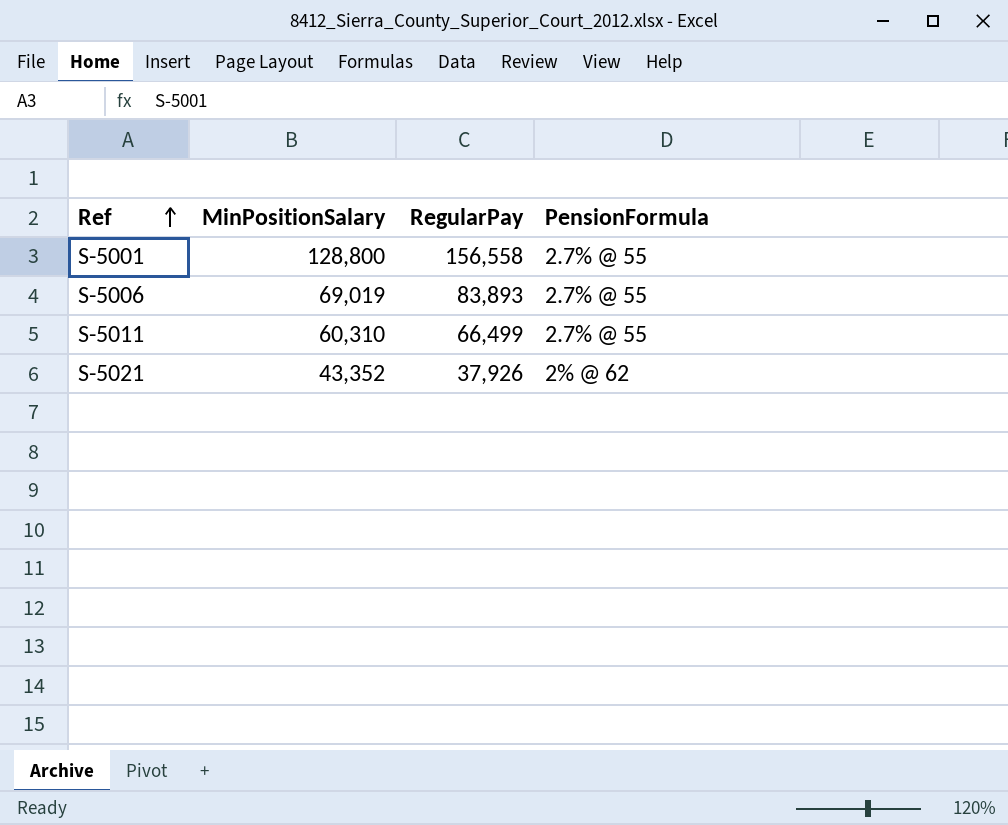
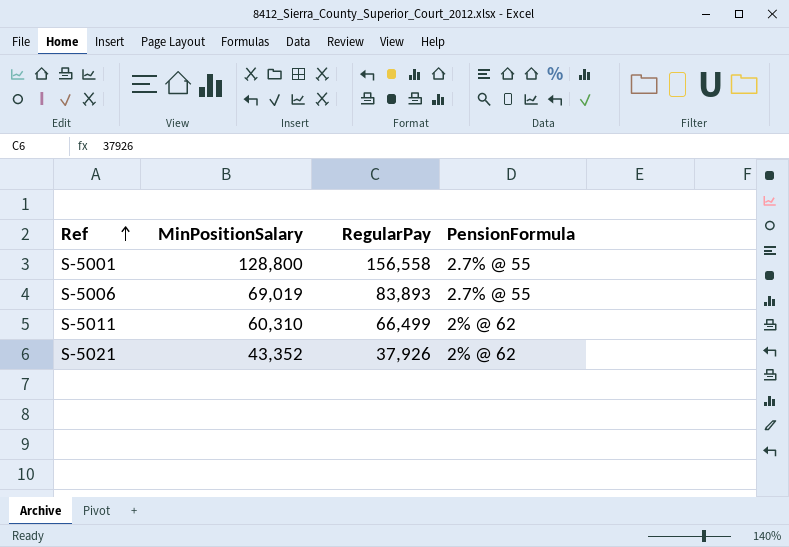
S-5011 | PensionFormula: 2.7% @ 55 -> 2% @ 62

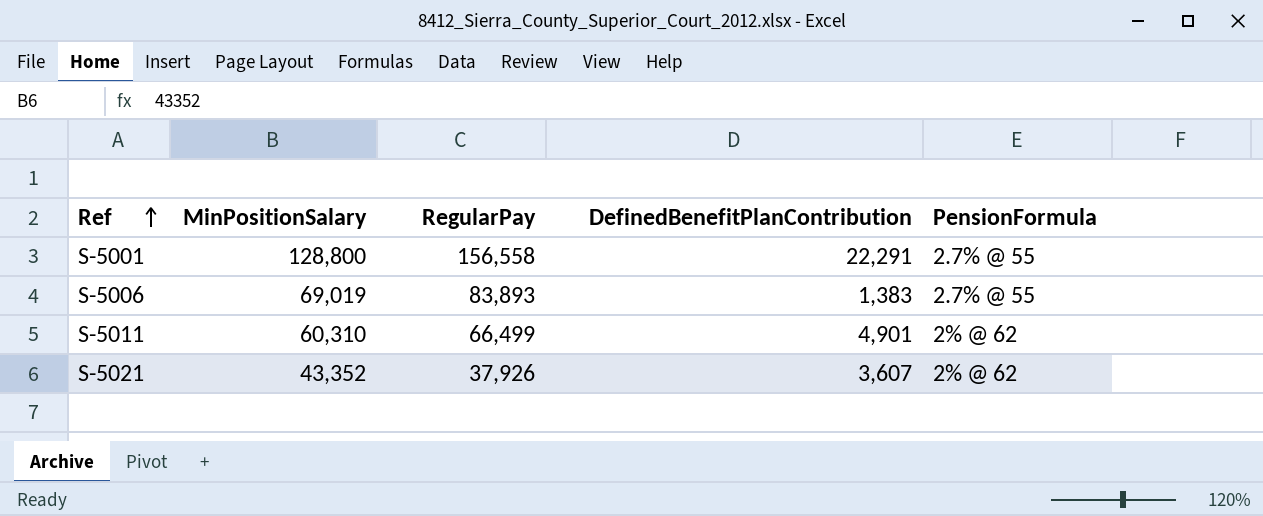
column DefinedBenefitPlanContribution | position: none -> 4

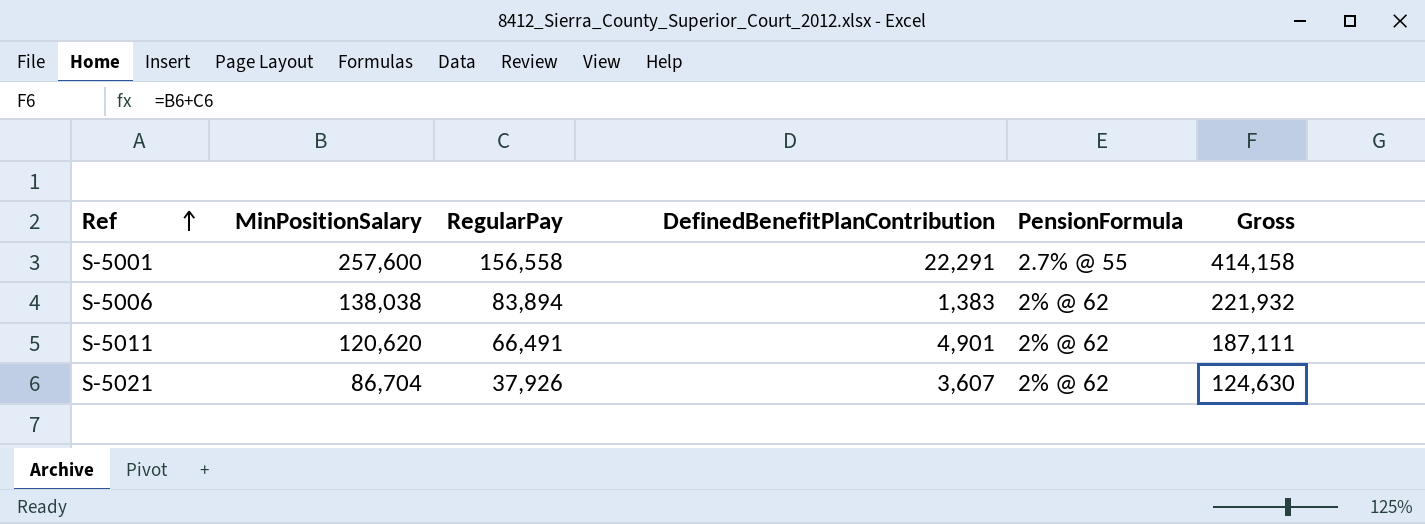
column Gross | formula: none -> [MinPositionSalary] + [RegularPay]
S-5001 | MinPositionSalary: 128,800 -> 257,600
S-5006 | MinPositionSalary: 69,019 -> 138,038
S-5006 | RegularPay: 83,893 -> 83,894
S-5006 | PensionFormula: 2.7% @ 55 -> 2% @ 62
S-5011 | MinPositionSalary: 60,310 -> 120,620
S-5011 | RegularPay: 66,499 -> 66,491
S-5021 | MinPositionSalary: 43,352 -> 86,704

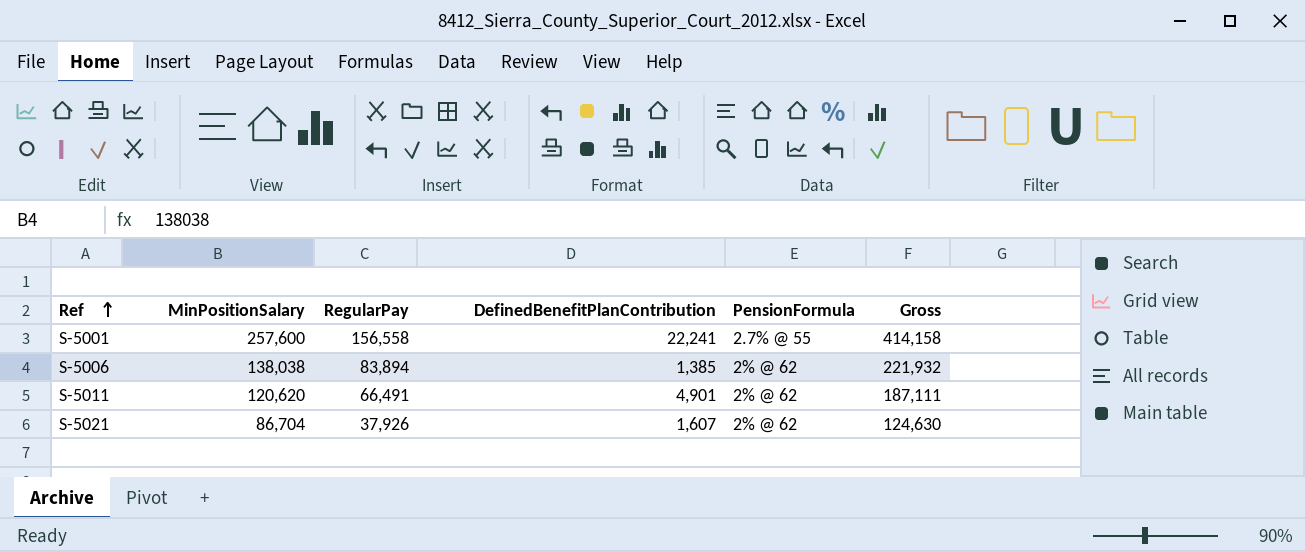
S-5001 | DefinedBenefitPlanContribution: 22,291 -> 22,241
S-5006 | DefinedBenefitPlanContribution: 1,383 -> 1,385
S-5021 | DefinedBenefitPlanContribution: 3,607 -> 1,607

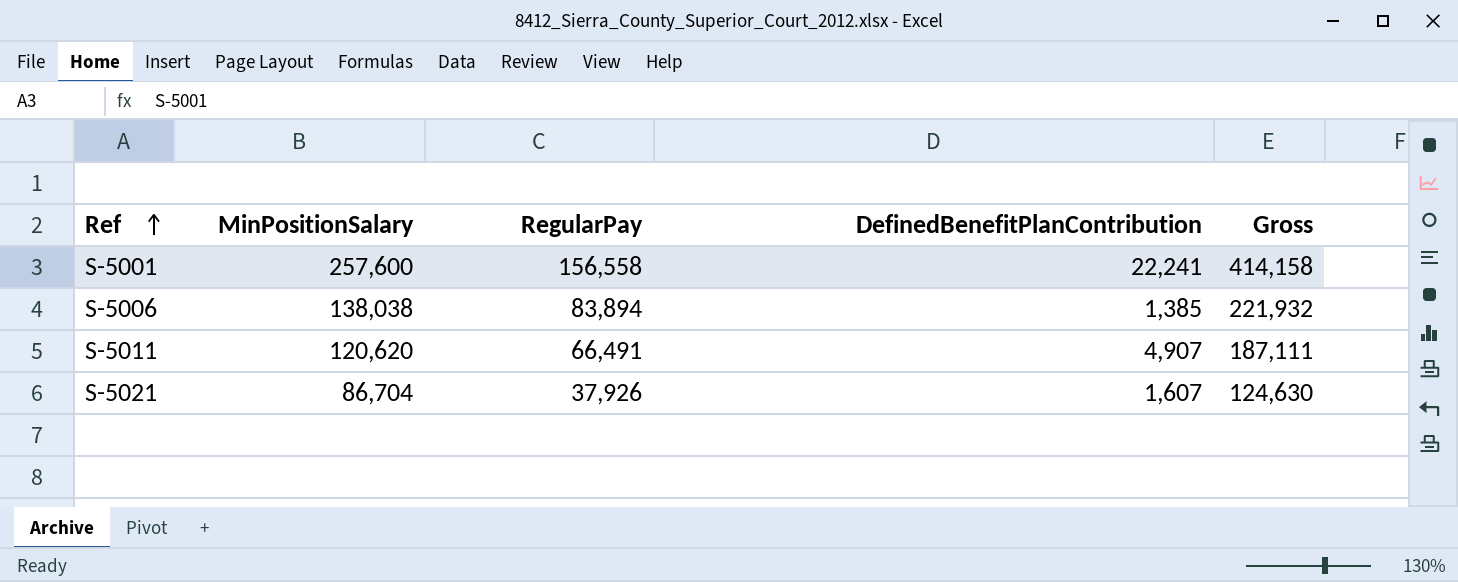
column PensionFormula | position: 5 -> none
S-5011 | DefinedBenefitPlanContribution: 4,901 -> 4,907

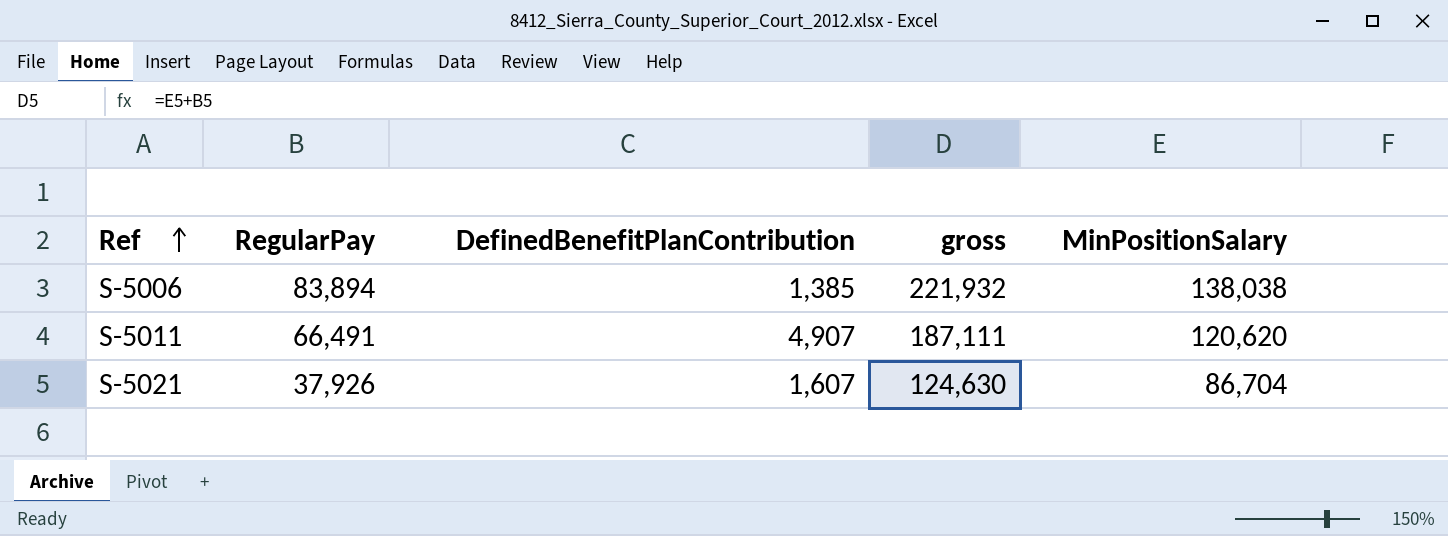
column name: Gross -> gross
column MinPositionSalary | position: 2 -> 5
row S-5001: 257,600 | 156,558 | 22,241 | 414,158 -> none

